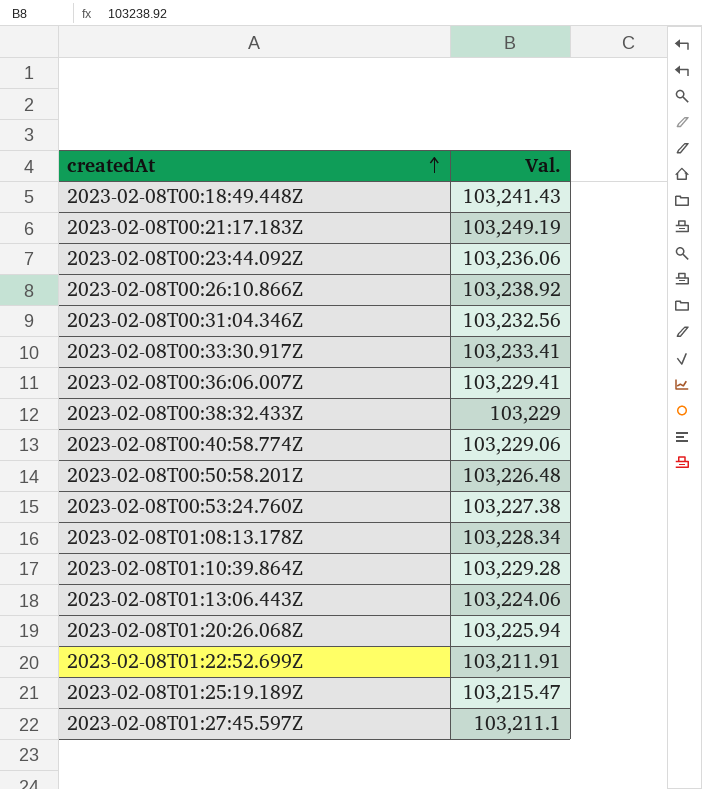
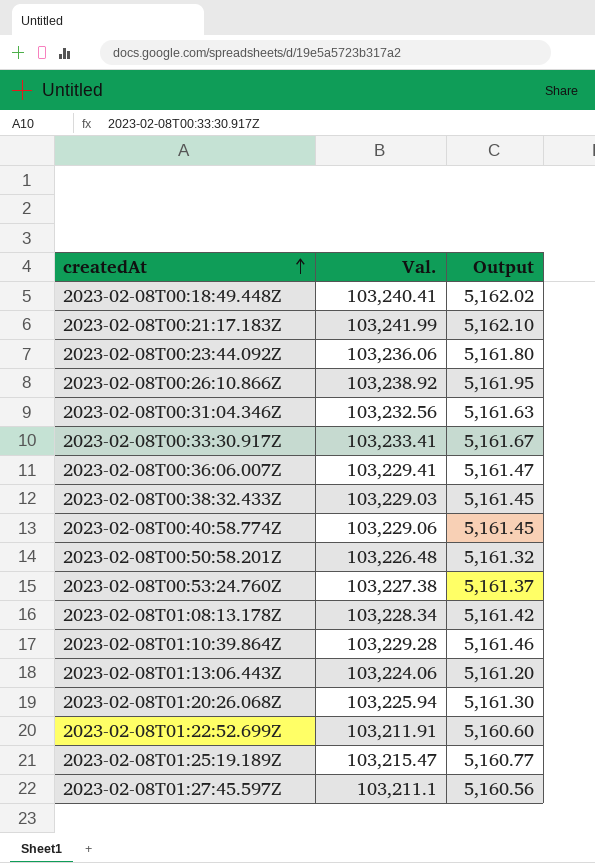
column Output | formula: none -> [Val.] * 0.05
2023-02-08T00:18:49.448Z | Val.: 103,241.43 -> 103,240.41
2023-02-08T00:21:17.183Z | Val.: 103,249.19 -> 103,241.99
2023-02-08T00:38:32.433Z | Val.: 103,229 -> 103,229.03

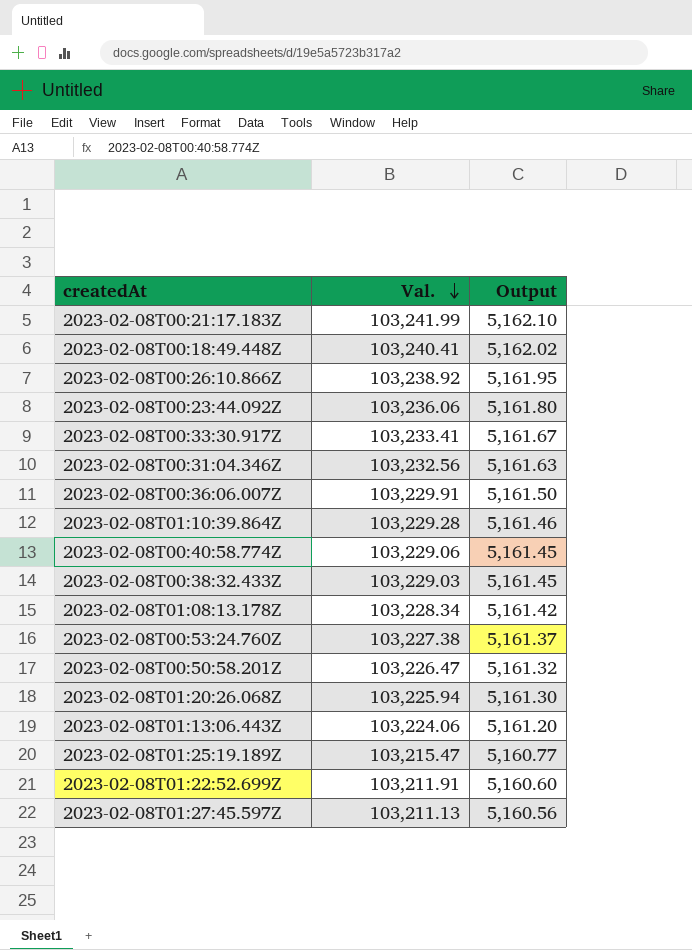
row order: createdAt ascending -> Val. descending
2023-02-08T00:36:06.007Z | Val.: 103,229.41 -> 103,229.91
2023-02-08T00:36:06.007Z | Output: 5,161.47 -> 5,161.50
2023-02-08T00:50:58.201Z | Val.: 103,226.48 -> 103,226.47
2023-02-08T01:27:45.597Z | Val.: 103,211.1 -> 103,211.13

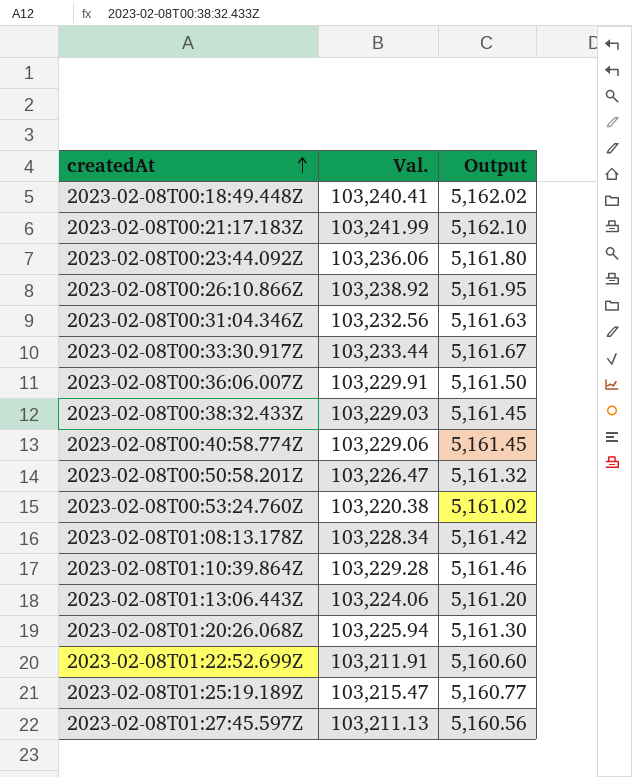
row order: Val. descending -> createdAt ascending
2023-02-08T00:33:30.917Z | Val.: 103,233.41 -> 103,233.44
2023-02-08T00:53:24.760Z | Val.: 103,227.38 -> 103,220.38
2023-02-08T00:53:24.760Z | Output: 5,161.37 -> 5,161.02

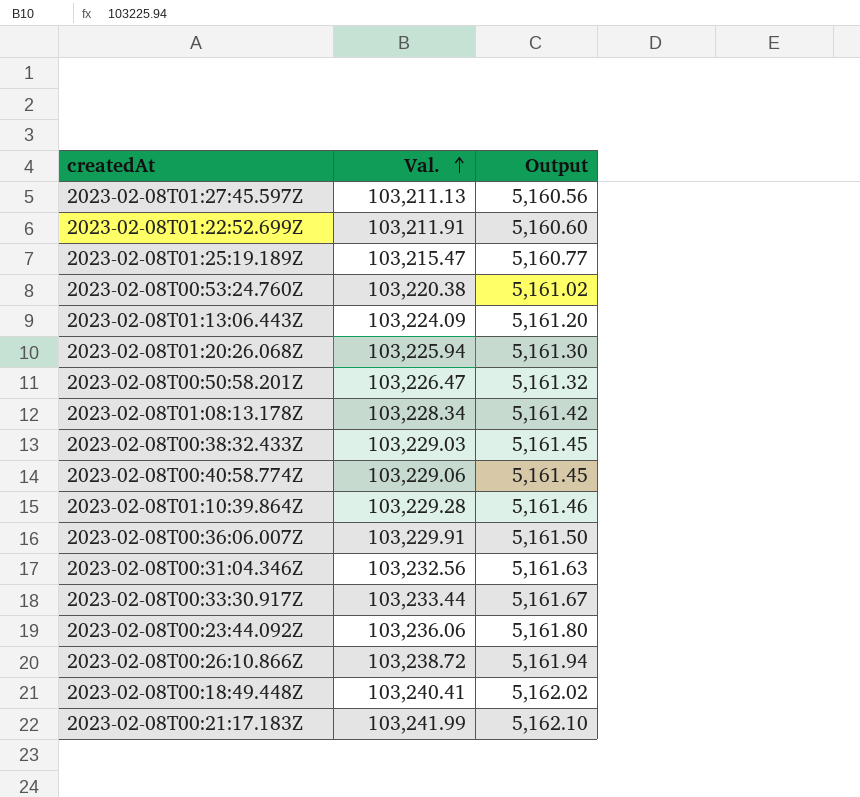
row order: createdAt ascending -> Val. ascending
2023-02-08T01:13:06.443Z | Val.: 103,224.06 -> 103,224.09
2023-02-08T00:26:10.866Z | Val.: 103,238.92 -> 103,238.72
2023-02-08T00:26:10.866Z | Output: 5,161.95 -> 5,161.94

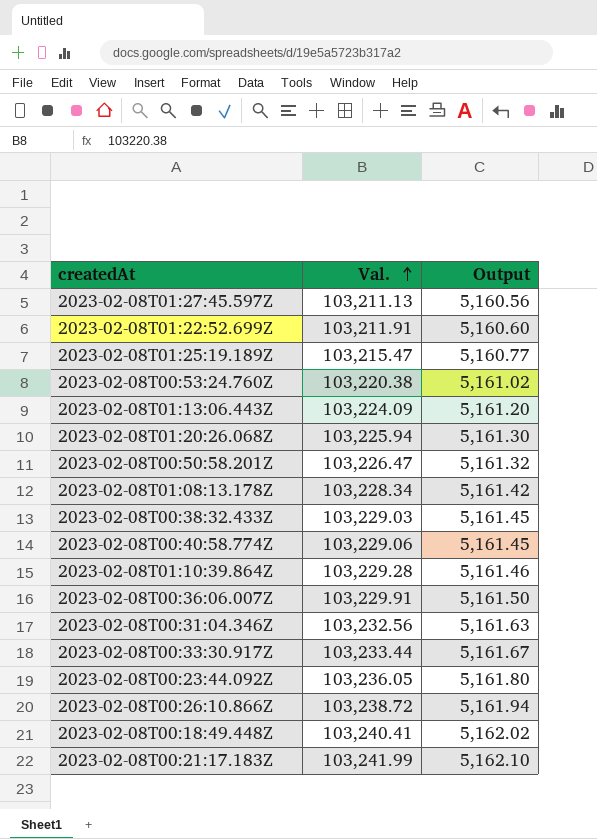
2023-02-08T00:23:44.092Z | Val.: 103,236.06 -> 103,236.05

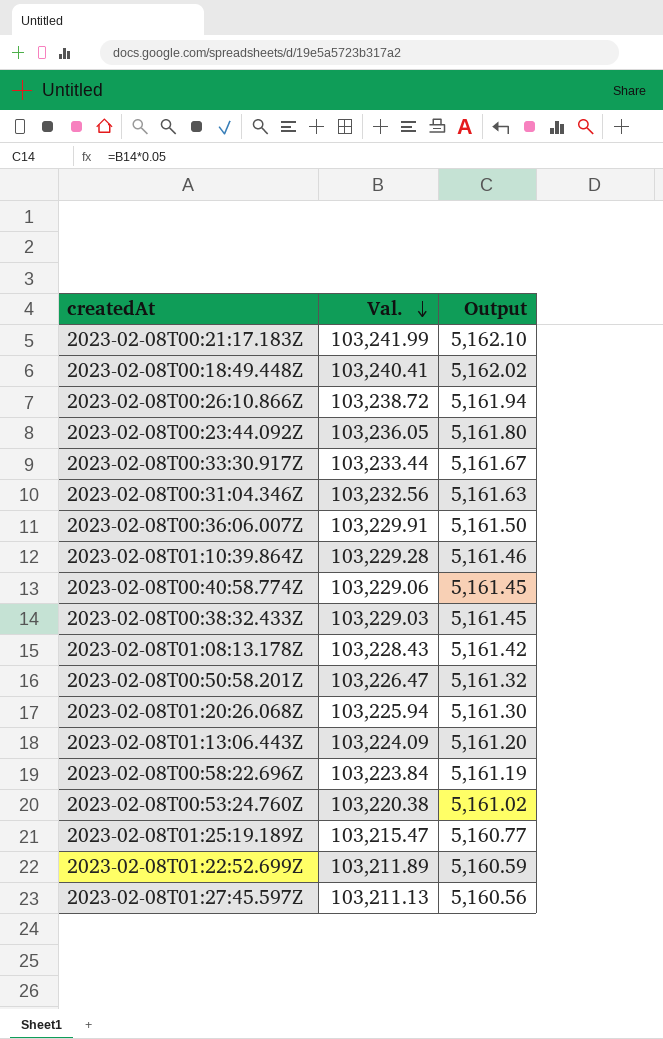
row order: Val. ascending -> Val. descending
2023-02-08T01:08:13.178Z | Val.: 103,228.34 -> 103,228.43
row 2023-02-08T00:58:22.696Z: none -> 103,223.84 | 5,161.19
2023-02-08T01:22:52.699Z | Val.: 103,211.91 -> 103,211.89
2023-02-08T01:22:52.699Z | Output: 5,160.60 -> 5,160.59

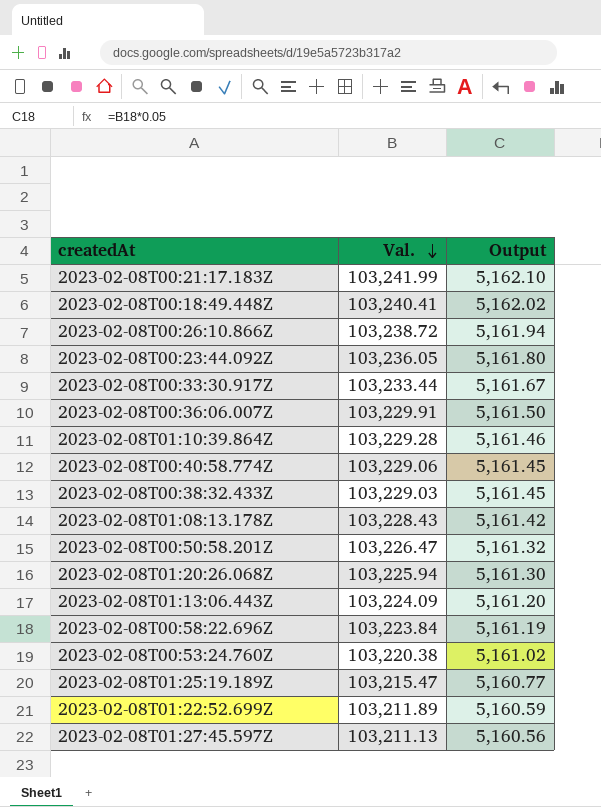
row 2023-02-08T00:31:04.346Z: 103,232.56 | 5,161.63 -> none

